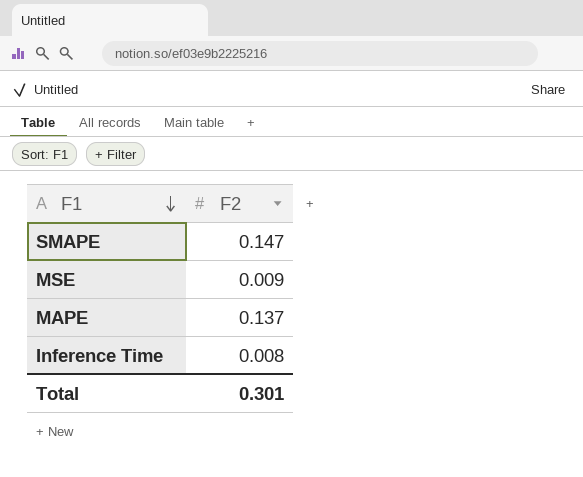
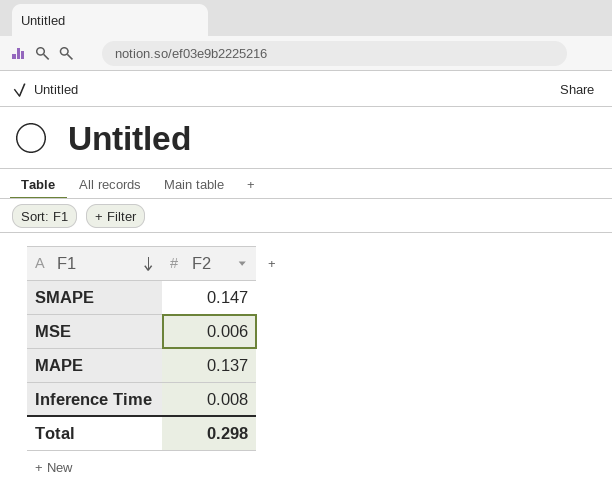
MSE | F2: 0.009 -> 0.006
Total | F2: 0.301 -> 0.298

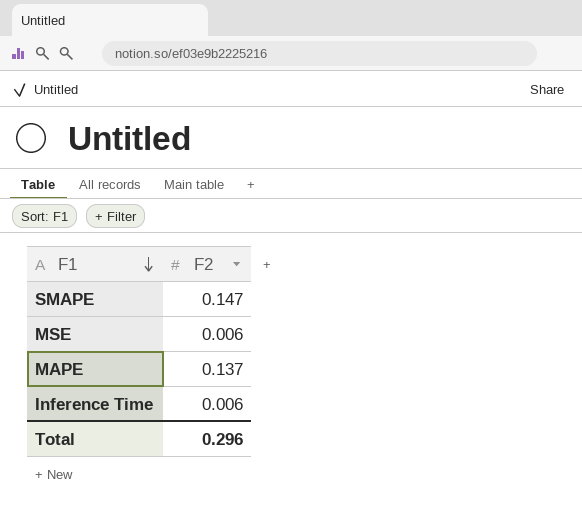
Inference Time | F2: 0.008 -> 0.006
Total | F2: 0.298 -> 0.296

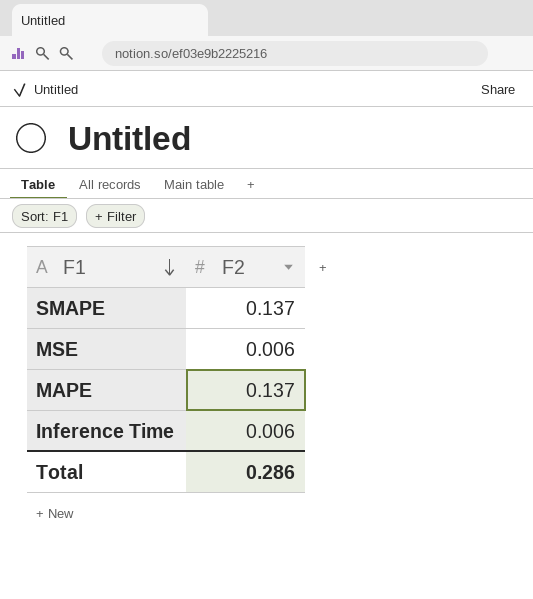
SMAPE | F2: 0.147 -> 0.137
Total | F2: 0.296 -> 0.286

